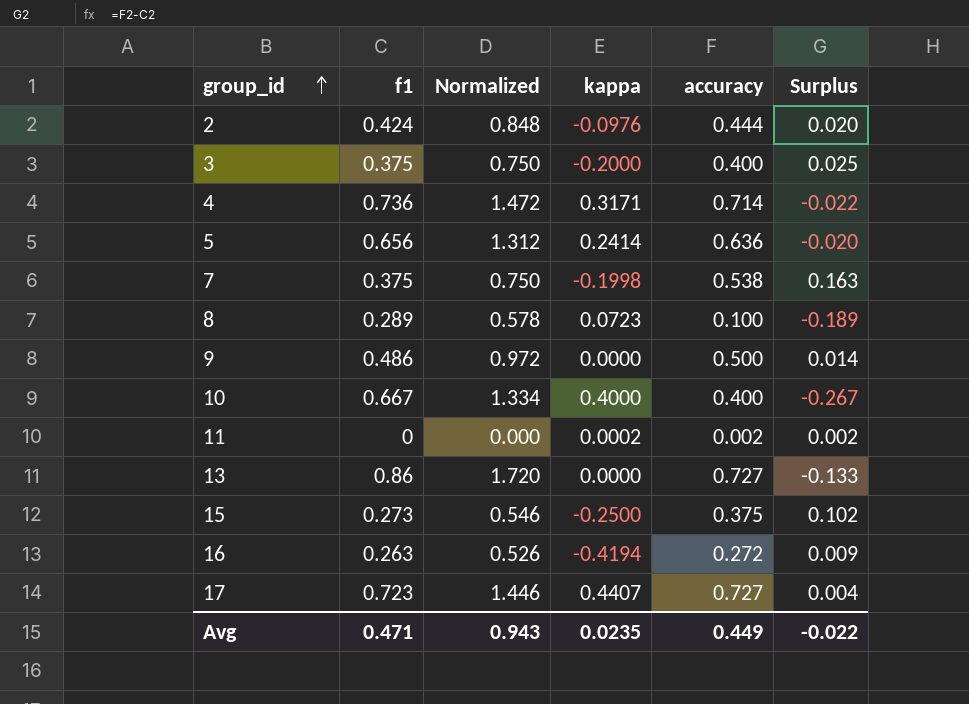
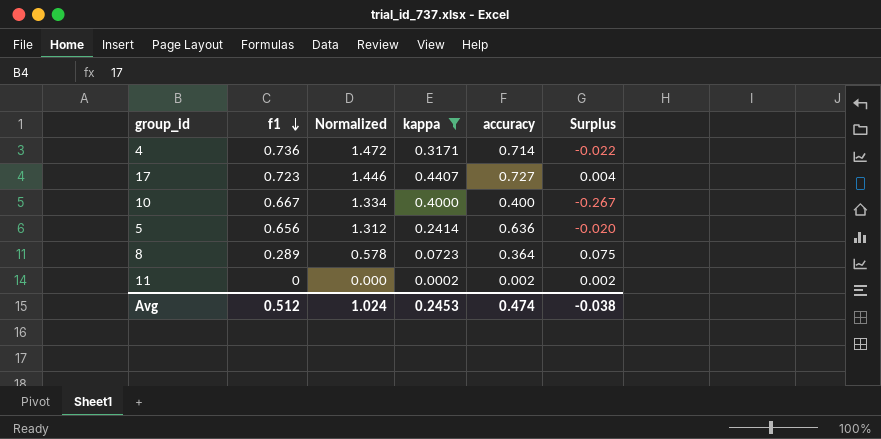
filter: none -> kappa >= 0.0002
row order: group_id ascending -> f1 descending
8 | accuracy: 0.100 -> 0.364
8 | Surplus: -0.189 -> 0.075
Avg | f1: 0.471 -> 0.512
Avg | Normalized: 0.943 -> 1.024
Avg | kappa: 0.0235 -> 0.2453
Avg | accuracy: 0.449 -> 0.474
Avg | Surplus: -0.022 -> -0.038

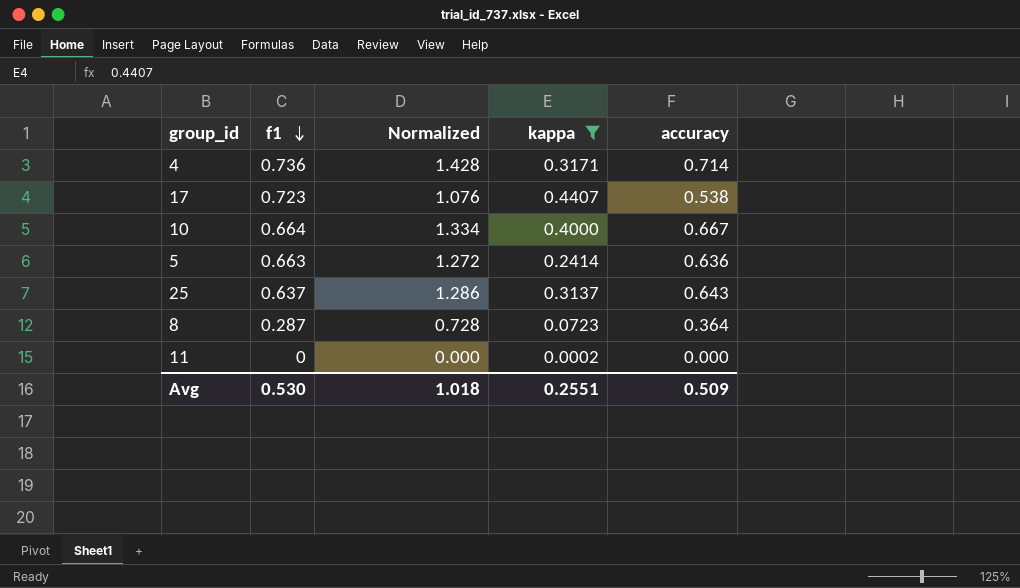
column Surplus | formula: [accuracy] - [f1] -> none
column Normalized | formula: [f1] * 2 -> [accuracy] * 2
17 | accuracy: 0.727 -> 0.538
10 | f1: 0.667 -> 0.664
10 | accuracy: 0.400 -> 0.667
5 | f1: 0.656 -> 0.663
row 25: none -> 0.637 | 1.286 | 0.3137 | 0.643
8 | f1: 0.289 -> 0.287
11 | accuracy: 0.002 -> 0.000
Avg | f1: 0.512 -> 0.530
Avg | Normalized: 1.024 -> 1.018
Avg | kappa: 0.2453 -> 0.2551
Avg | accuracy: 0.474 -> 0.509

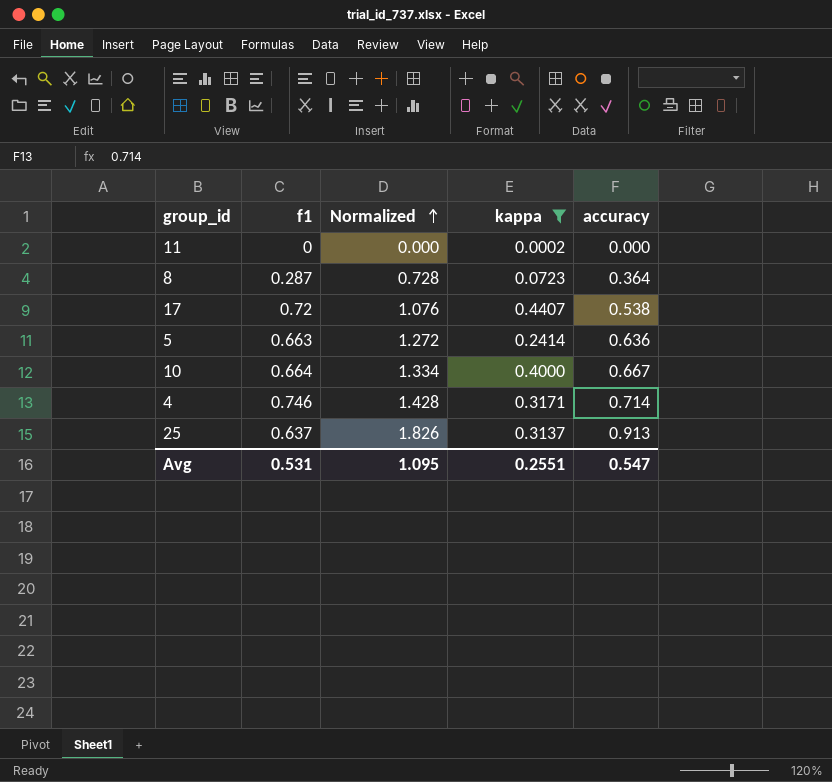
row order: f1 descending -> Normalized ascending
17 | f1: 0.723 -> 0.72
4 | f1: 0.736 -> 0.746
25 | Normalized: 1.286 -> 1.826
25 | accuracy: 0.643 -> 0.913
Avg | f1: 0.530 -> 0.531
Avg | Normalized: 1.018 -> 1.095
Avg | accuracy: 0.509 -> 0.547

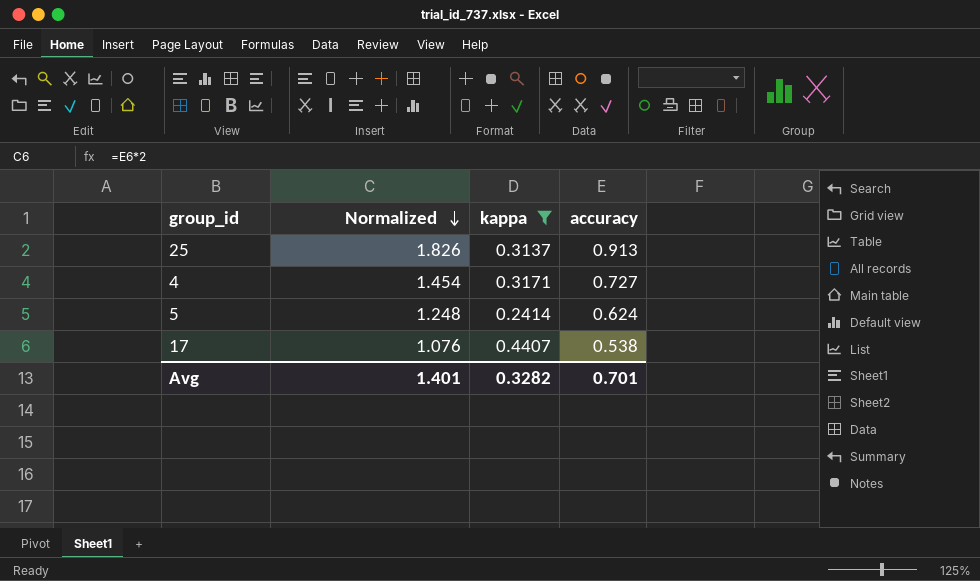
row order: Normalized ascending -> Normalized descending
column f1 | position: 2 -> none
row 11: 0 | 0.000 | 0.0002 | 0.000 -> none
row 8: 0.287 | 0.728 | 0.0723 | 0.364 -> none
row 10: 0.664 | 1.334 | 0.4000 | 0.667 -> none
4 | Normalized: 1.428 -> 1.454
4 | accuracy: 0.714 -> 0.727
5 | Normalized: 1.272 -> 1.248
5 | accuracy: 0.636 -> 0.624
Avg | Normalized: 1.095 -> 1.401
Avg | kappa: 0.2551 -> 0.3282
Avg | accuracy: 0.547 -> 0.701

